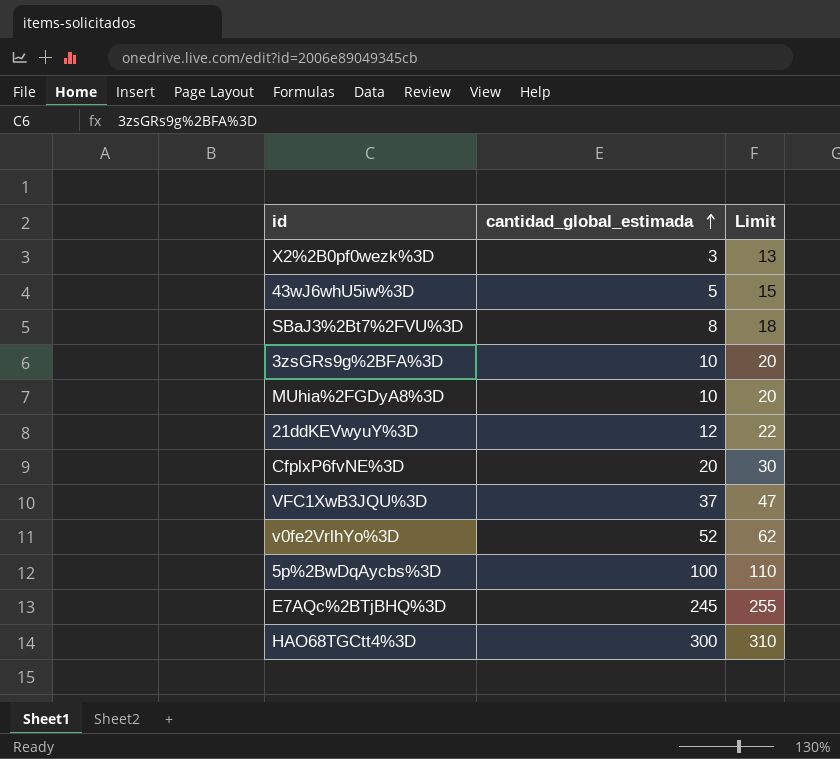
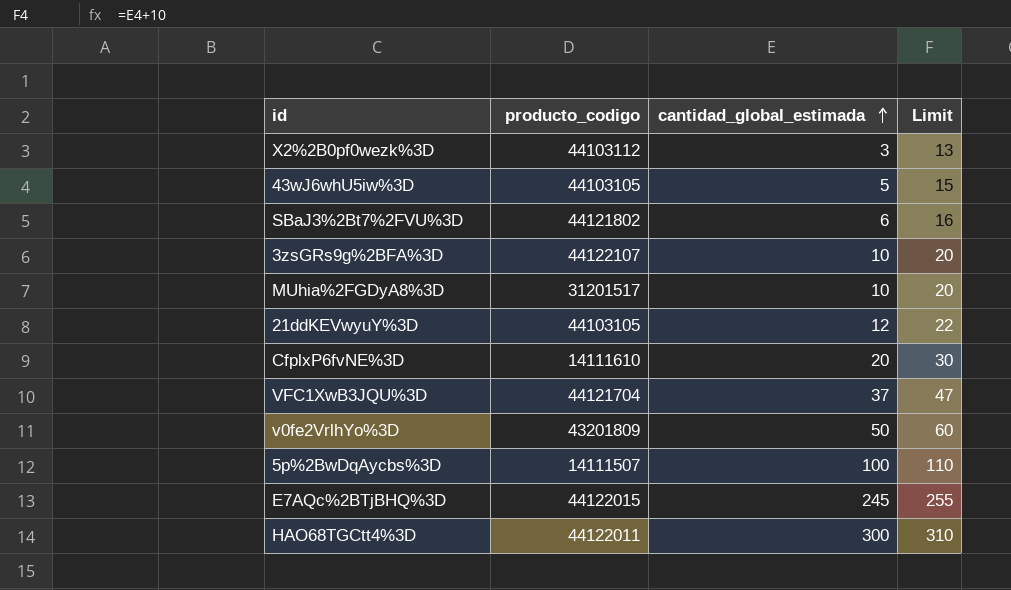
column producto_codigo | position: none -> 2
SBaJ3%2Bt7%2FVU%3D | cantidad_global_estimada: 8 -> 6
SBaJ3%2Bt7%2FVU%3D | Limit: 18 -> 16
v0fe2VrlhYo%3D | cantidad_global_estimada: 52 -> 50
v0fe2VrlhYo%3D | Limit: 62 -> 60

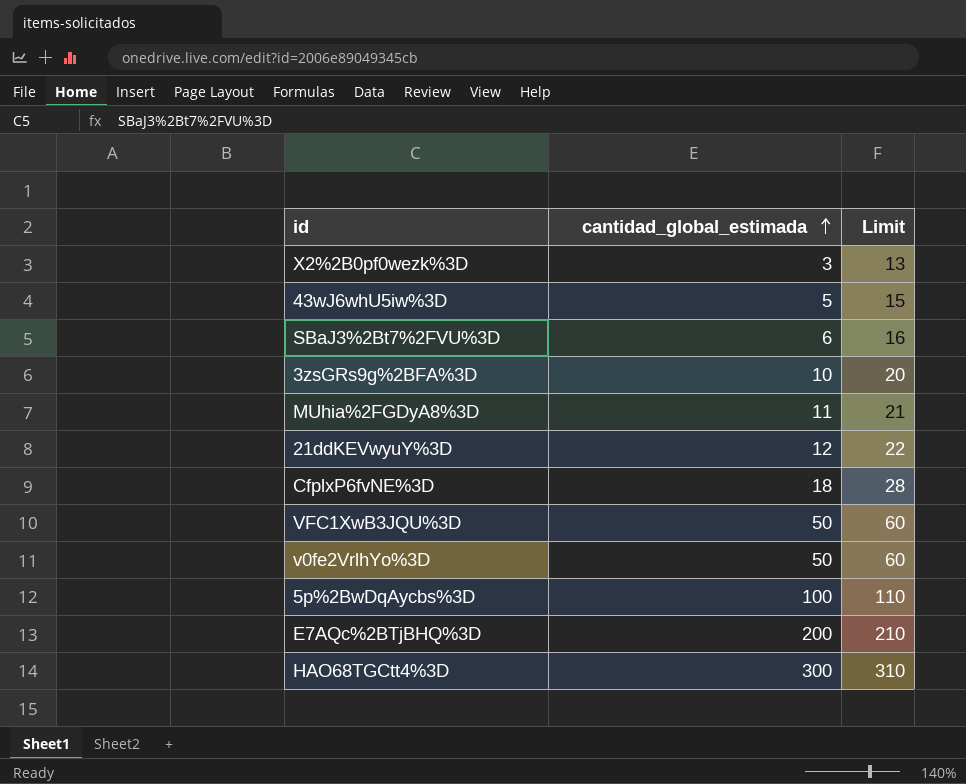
column producto_codigo | position: 2 -> none
MUhia%2FGDyA8%3D | cantidad_global_estimada: 10 -> 11
MUhia%2FGDyA8%3D | Limit: 20 -> 21
CfplxP6fvNE%3D | cantidad_global_estimada: 20 -> 18
CfplxP6fvNE%3D | Limit: 30 -> 28
VFC1XwB3JQU%3D | cantidad_global_estimada: 37 -> 50
VFC1XwB3JQU%3D | Limit: 47 -> 60
E7AQc%2BTjBHQ%3D | cantidad_global_estimada: 245 -> 200
E7AQc%2BTjBHQ%3D | Limit: 255 -> 210

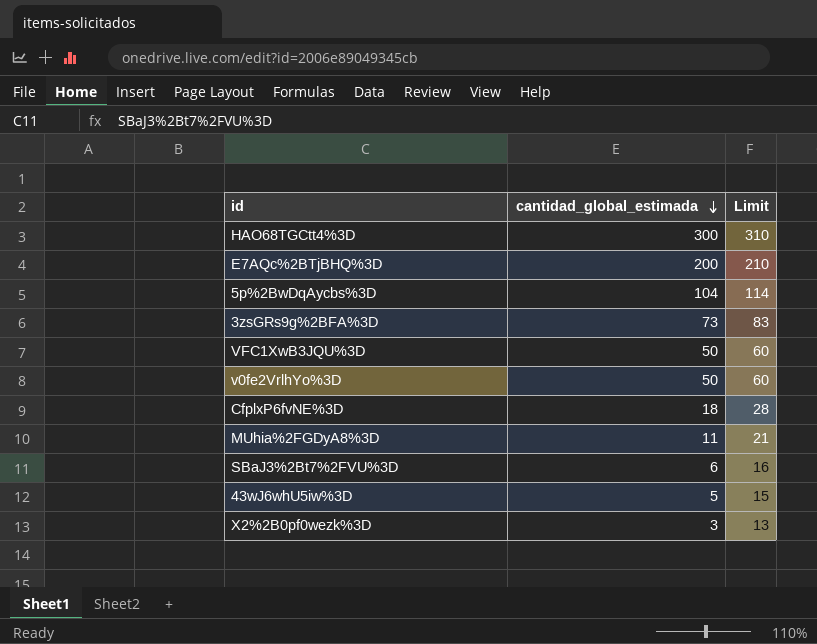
row order: cantidad_global_estimada ascending -> cantidad_global_estimada descending
row 21ddKEVwyuY%3D: 12 | 22 -> none
5p%2BwDqAycbs%3D | cantidad_global_estimada: 100 -> 104
5p%2BwDqAycbs%3D | Limit: 110 -> 114
3zsGRs9g%2BFA%3D | cantidad_global_estimada: 10 -> 73
3zsGRs9g%2BFA%3D | Limit: 20 -> 83

